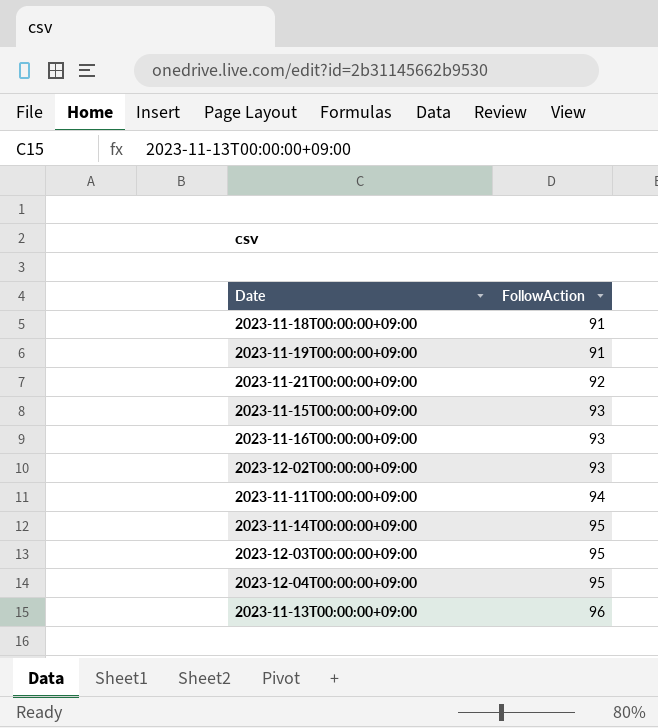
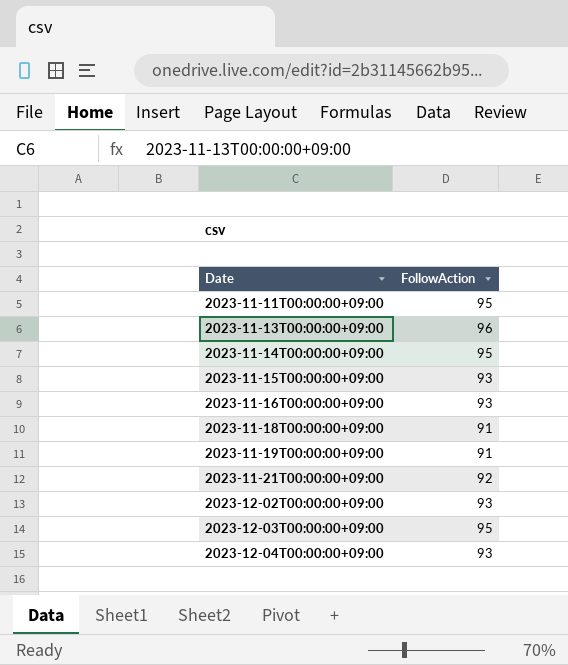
row order: FollowAction ascending -> Date ascending
2023-11-11T00:00:00+09:00 | FollowAction: 94 -> 95
2023-12-04T00:00:00+09:00 | FollowAction: 95 -> 93

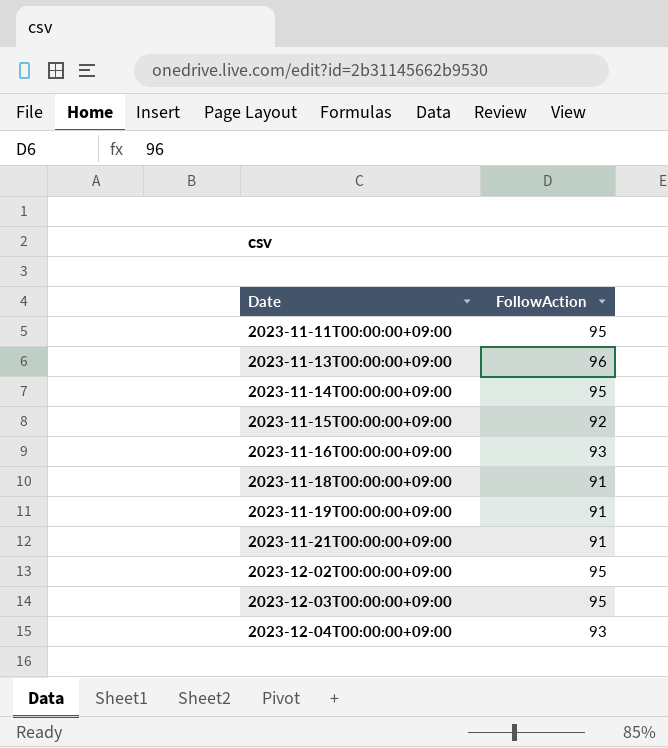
2023-11-15T00:00:00+09:00 | FollowAction: 93 -> 92
2023-11-21T00:00:00+09:00 | FollowAction: 92 -> 91
2023-12-02T00:00:00+09:00 | FollowAction: 93 -> 95

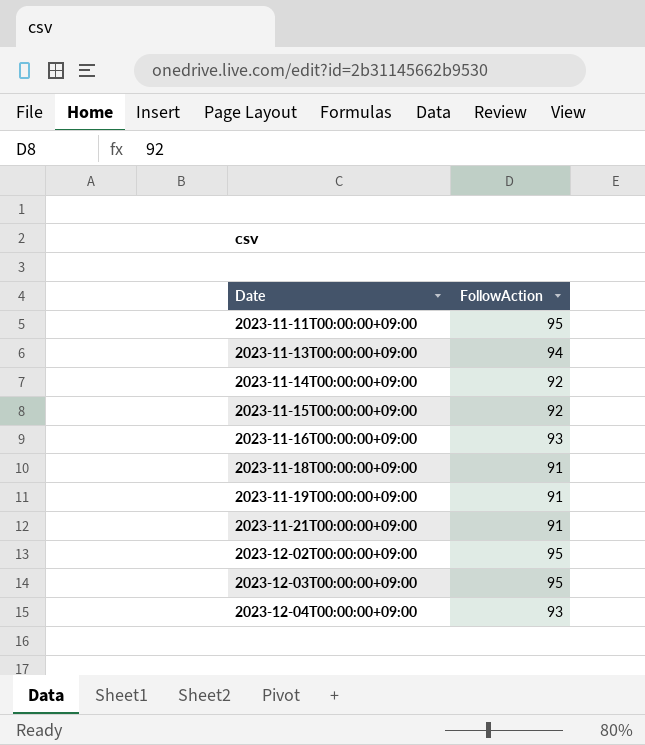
2023-11-13T00:00:00+09:00 | FollowAction: 96 -> 94
2023-11-14T00:00:00+09:00 | FollowAction: 95 -> 92

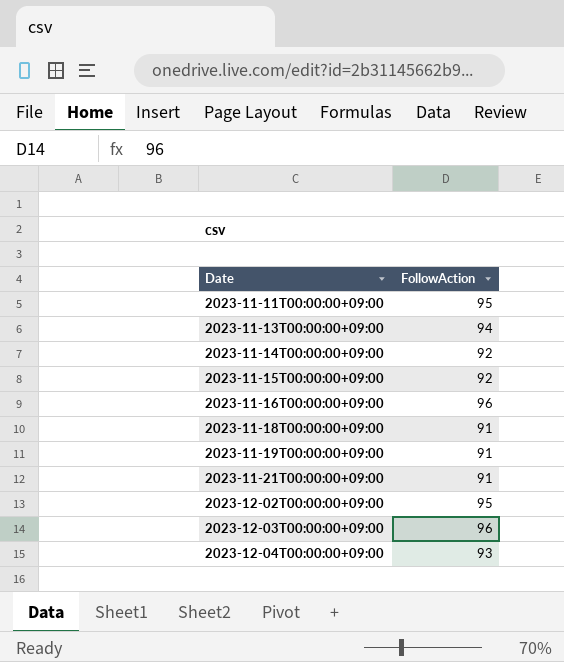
2023-11-16T00:00:00+09:00 | FollowAction: 93 -> 96
2023-12-03T00:00:00+09:00 | FollowAction: 95 -> 96

